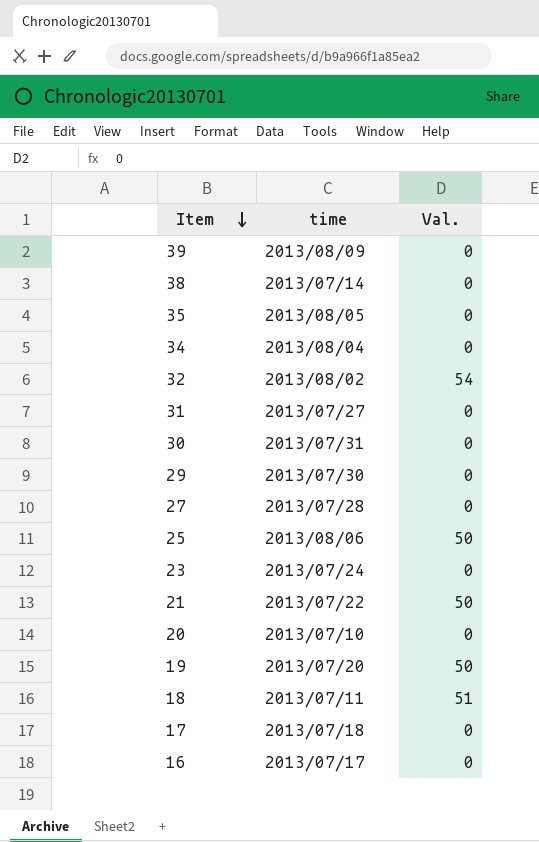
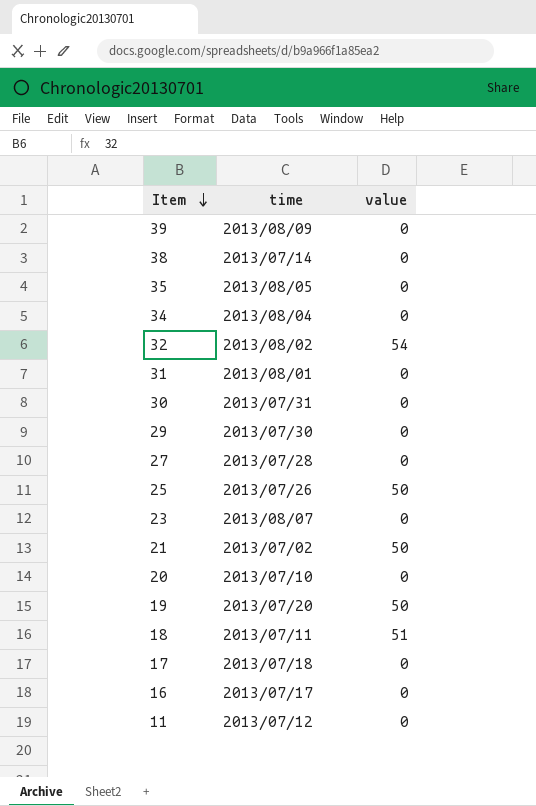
column name: Val. -> value
31 | time: 2013/07/27 -> 2013/08/01
25 | time: 2013/08/06 -> 2013/07/26
23 | time: 2013/07/24 -> 2013/08/07
21 | time: 2013/07/22 -> 2013/07/02
row 11: none -> 2013/07/12 | 0

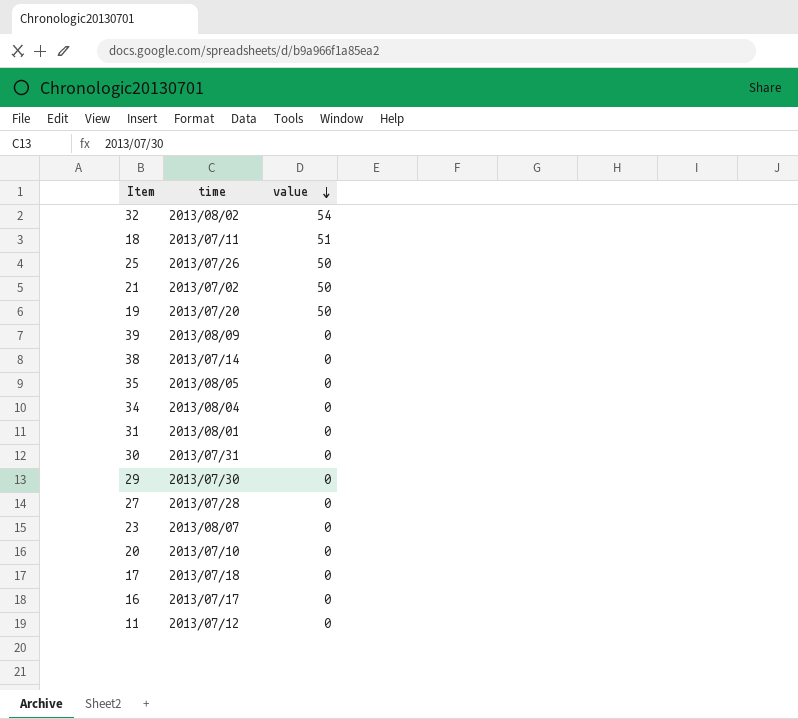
row order: Item descending -> value descending

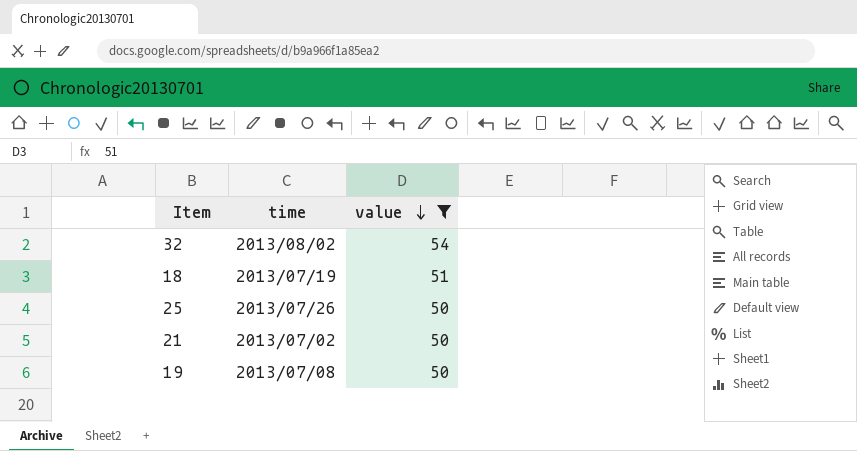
filter: none -> value != 0
18 | time: 2013/07/11 -> 2013/07/19
19 | time: 2013/07/20 -> 2013/07/08

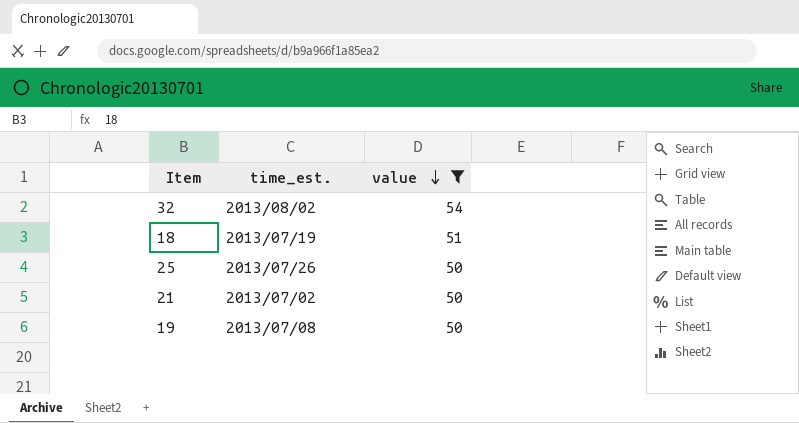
column name: time -> time_est.

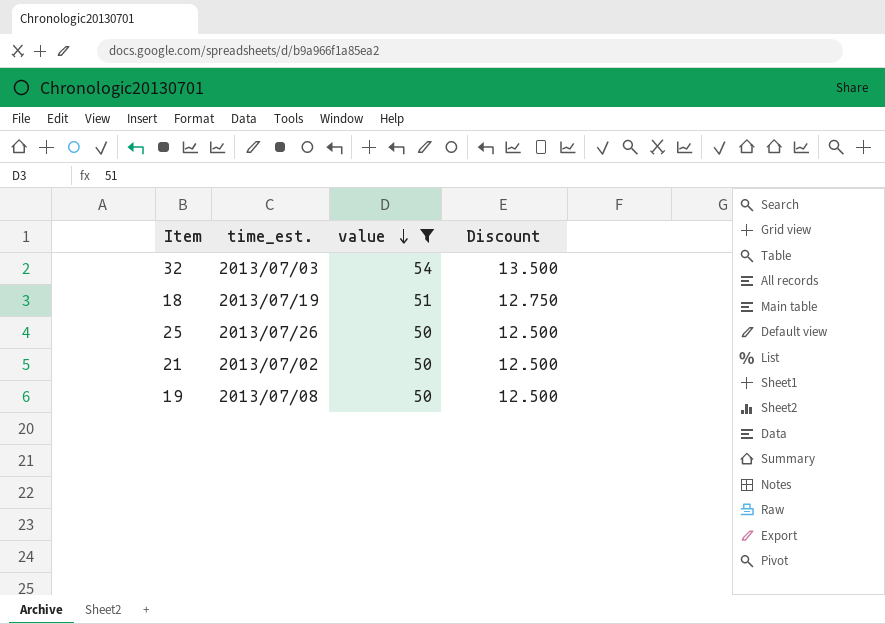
column Discount | formula: none -> [value] * 0.25
32 | time_est.: 2013/08/02 -> 2013/07/03

